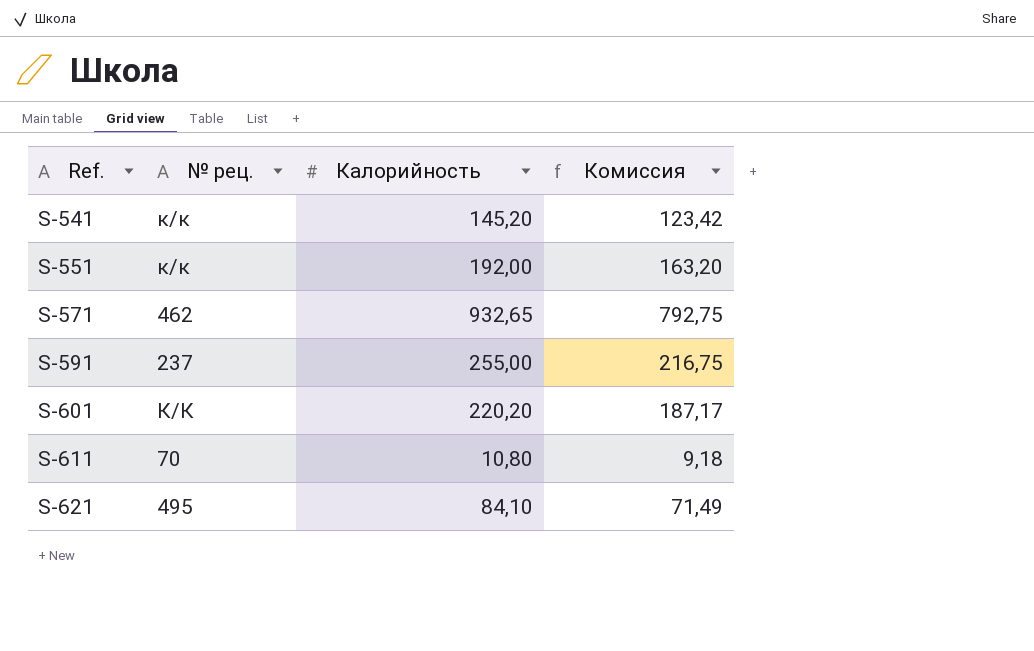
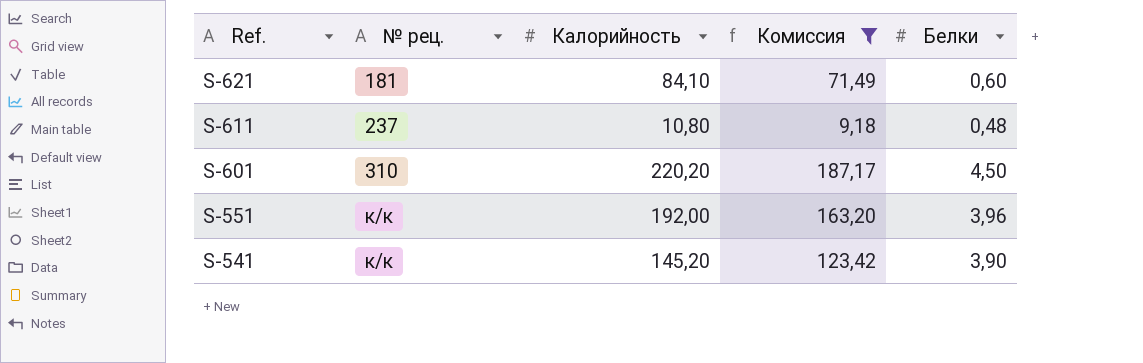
filter: none -> Комиссия <= 187,17
row order: Ref. ascending -> Ref. descending
column Белки | position: none -> 5
S-621 | № рец.: 495 -> 181
S-611 | № рец.: 70 -> 237
S-601 | № рец.: К/К -> 310

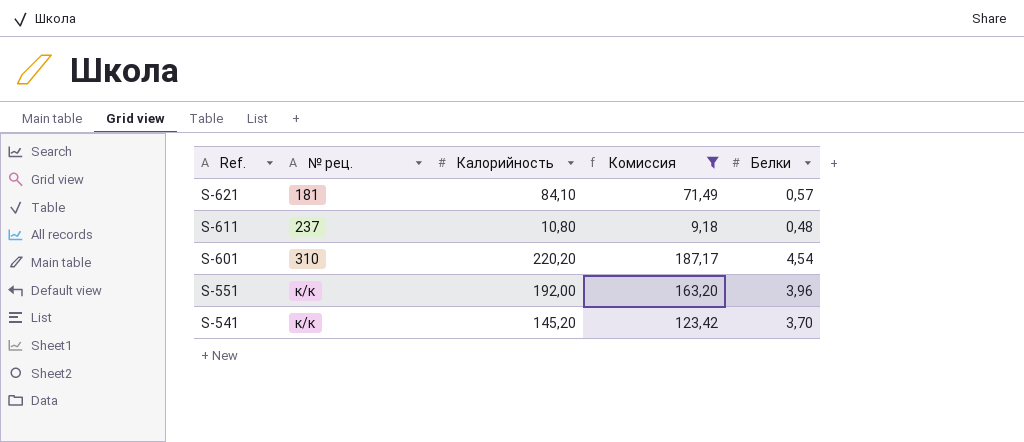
S-621 | Белки: 0,60 -> 0,57
S-601 | Белки: 4,50 -> 4,54
S-541 | Белки: 3,90 -> 3,70

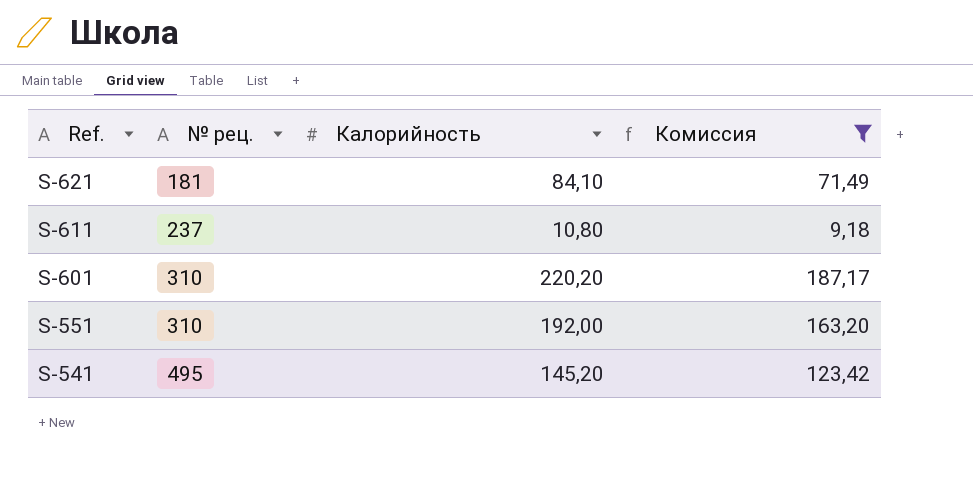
column Белки | position: 5 -> none
S-551 | № рец.: к/к -> 310
S-541 | № рец.: к/к -> 495

